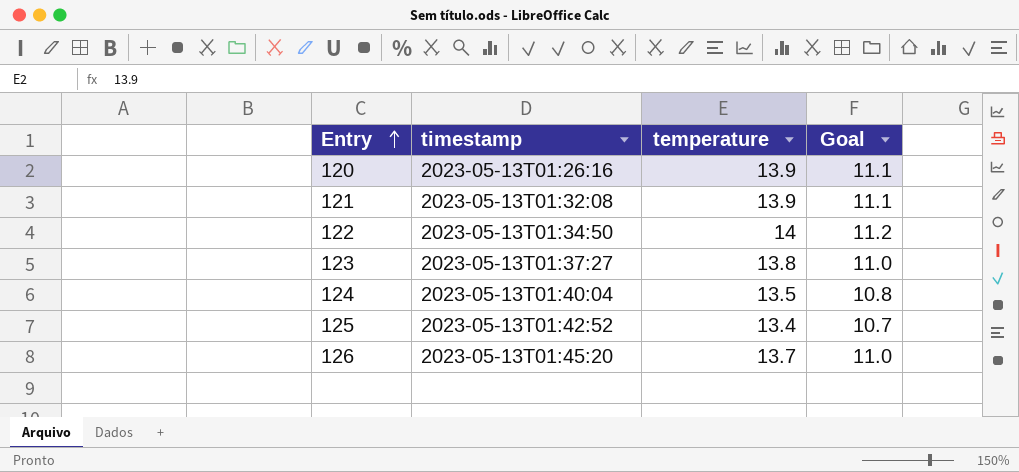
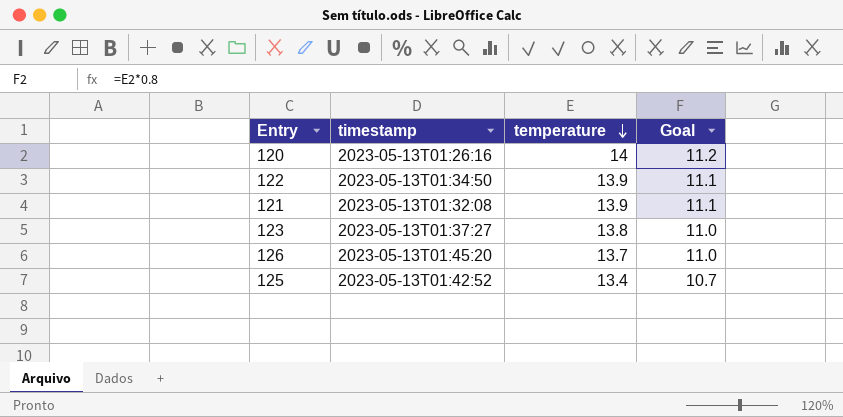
row order: Entry ascending -> temperature descending
row 124: 2023-05-13T01:40:04 | 13.5 | 10.8 -> none
120 | temperature: 13.9 -> 14
120 | Goal: 11.1 -> 11.2
122 | temperature: 14 -> 13.9
122 | Goal: 11.2 -> 11.1

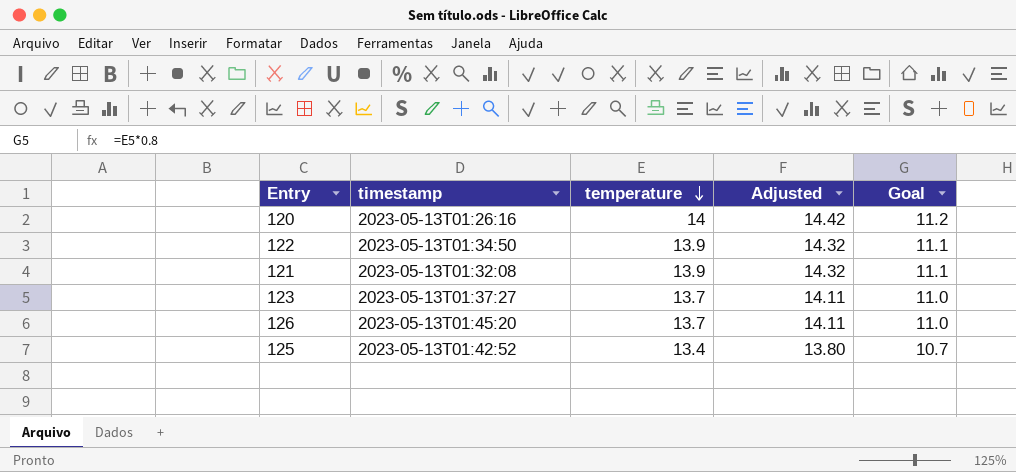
column Adjusted | formula: none -> [temperature] * 1.03
123 | temperature: 13.8 -> 13.7

